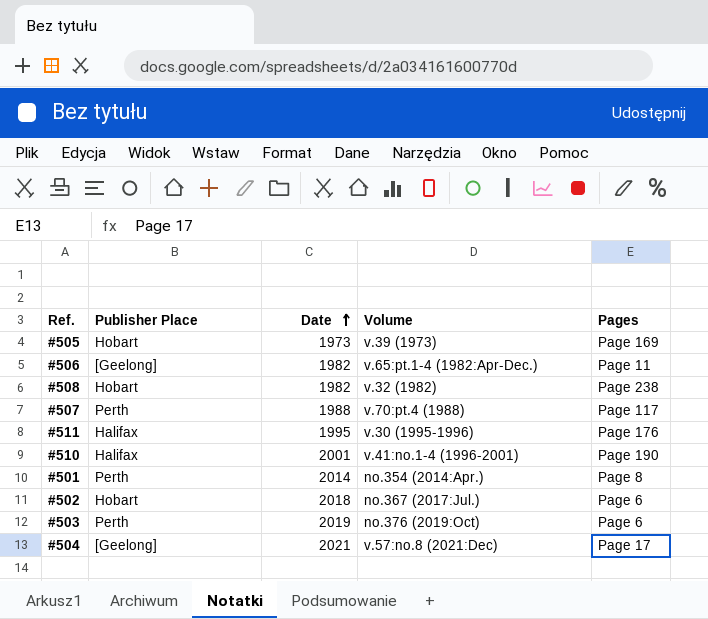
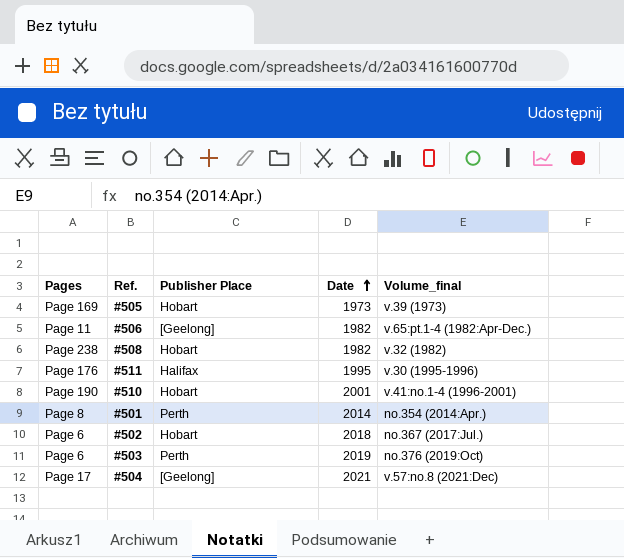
column Pages | position: 5 -> 1
column name: Volume -> Volume_final
row #507: Perth | 1988 | v.70:pt.4 (1988) | Page 117 -> none
#510 | Publisher Place: Halifax -> Hobart

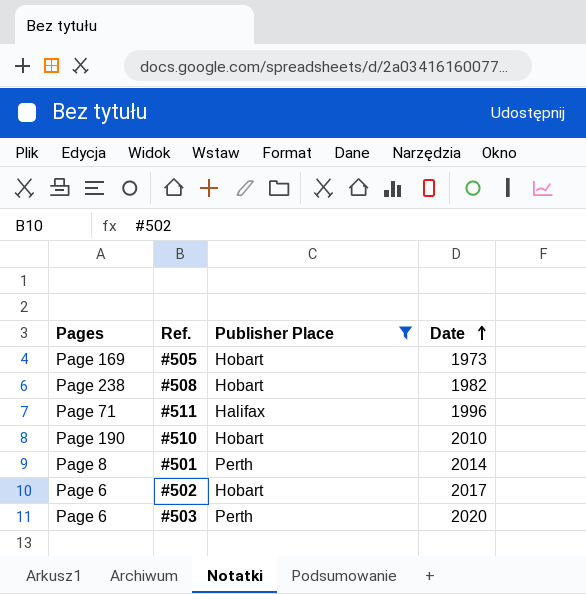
filter: none -> Publisher Place != [Geelong]
column Volume_final | position: 5 -> none
#511 | Pages: Page 176 -> Page 71
#511 | Date: 1995 -> 1996
#510 | Date: 2001 -> 2010
#502 | Date: 2018 -> 2017
#503 | Date: 2019 -> 2020

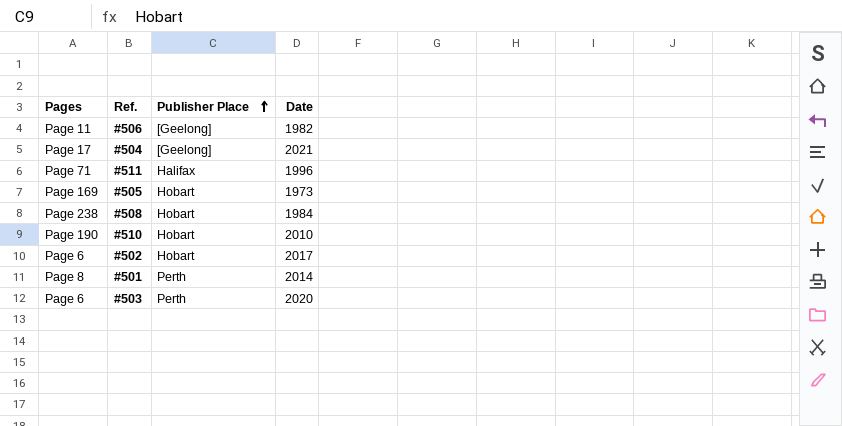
filter: Publisher Place != [Geelong] -> none
row order: Date ascending -> Publisher Place ascending
#508 | Date: 1982 -> 1984

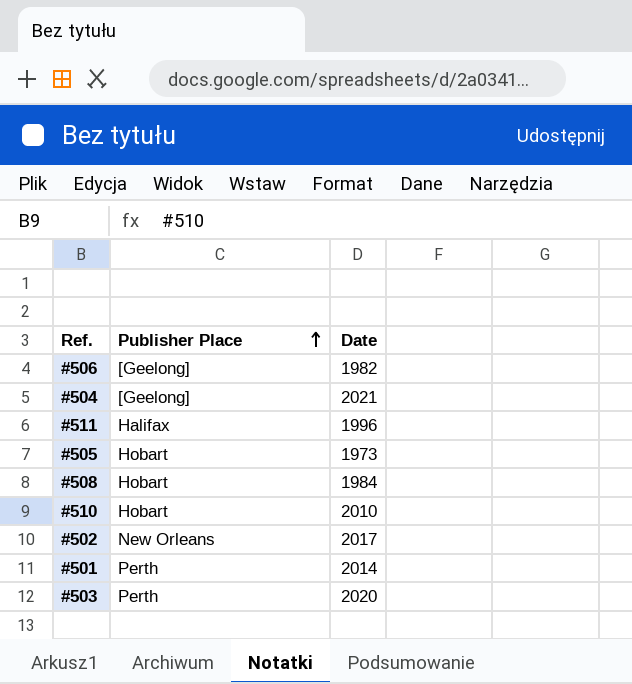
column Pages | position: 1 -> none
#502 | Publisher Place: Hobart -> New Orleans

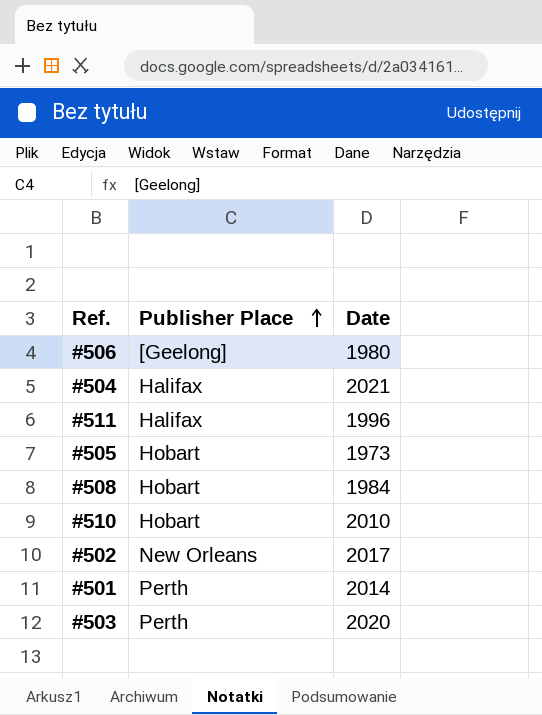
#506 | Date: 1982 -> 1980
#504 | Publisher Place: [Geelong] -> Halifax

